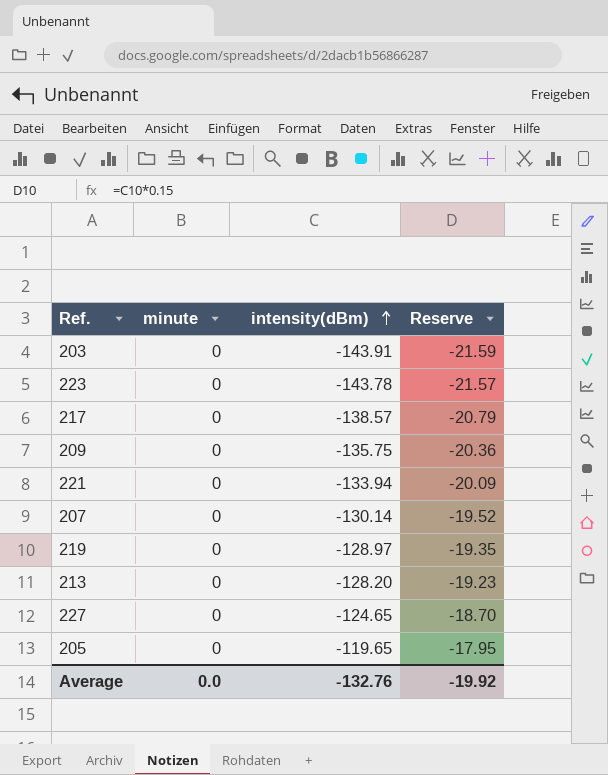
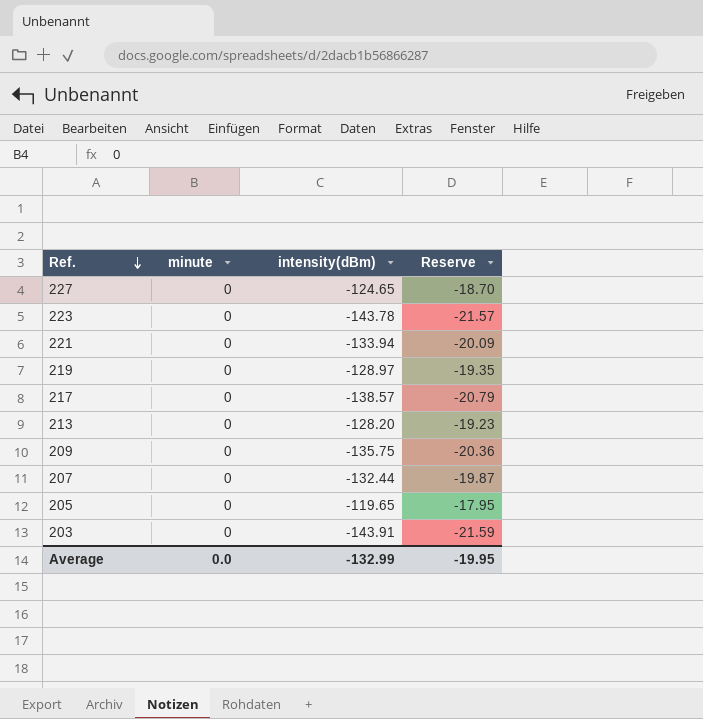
row order: intensity(dBm) ascending -> Ref. descending
207 | intensity(dBm): -130.14 -> -132.44
207 | Reserve: -19.52 -> -19.87
Average | intensity(dBm): -132.76 -> -132.99
Average | Reserve: -19.92 -> -19.95

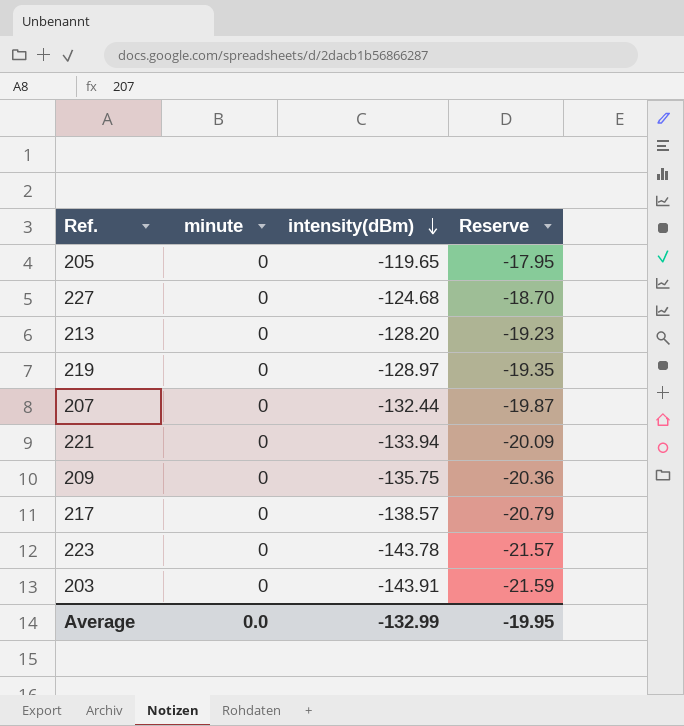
row order: Ref. descending -> intensity(dBm) descending
227 | intensity(dBm): -124.65 -> -124.68

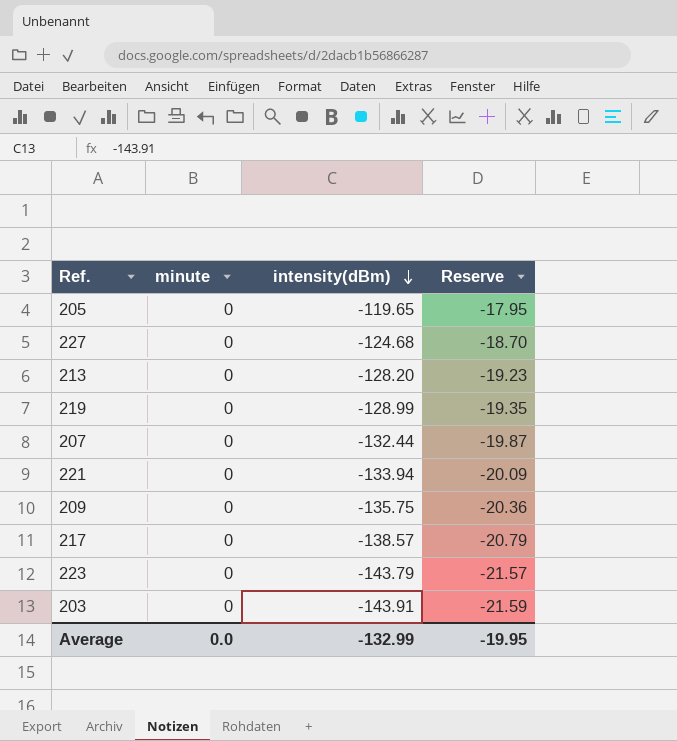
219 | intensity(dBm): -128.97 -> -128.99
223 | intensity(dBm): -143.78 -> -143.79

